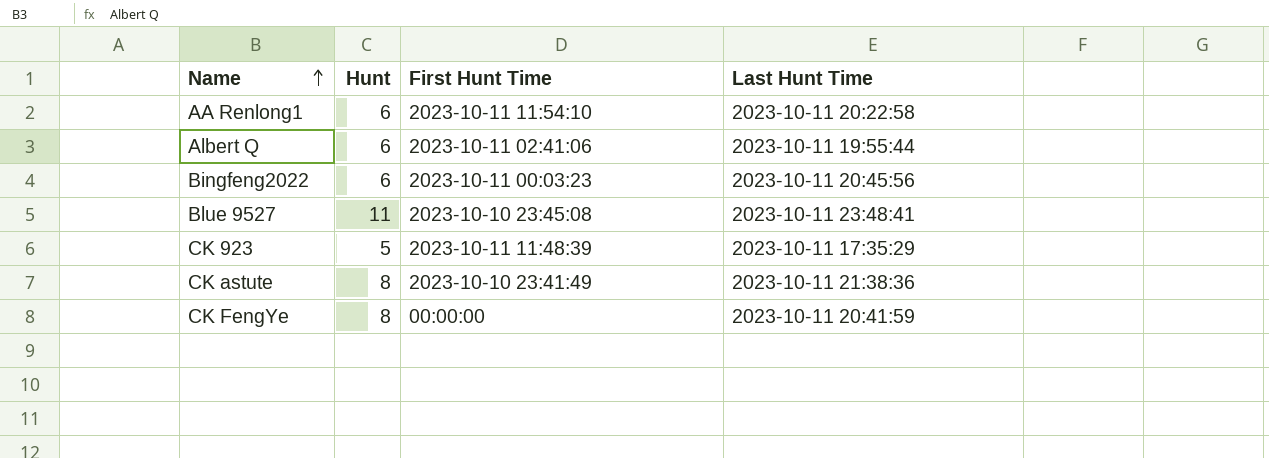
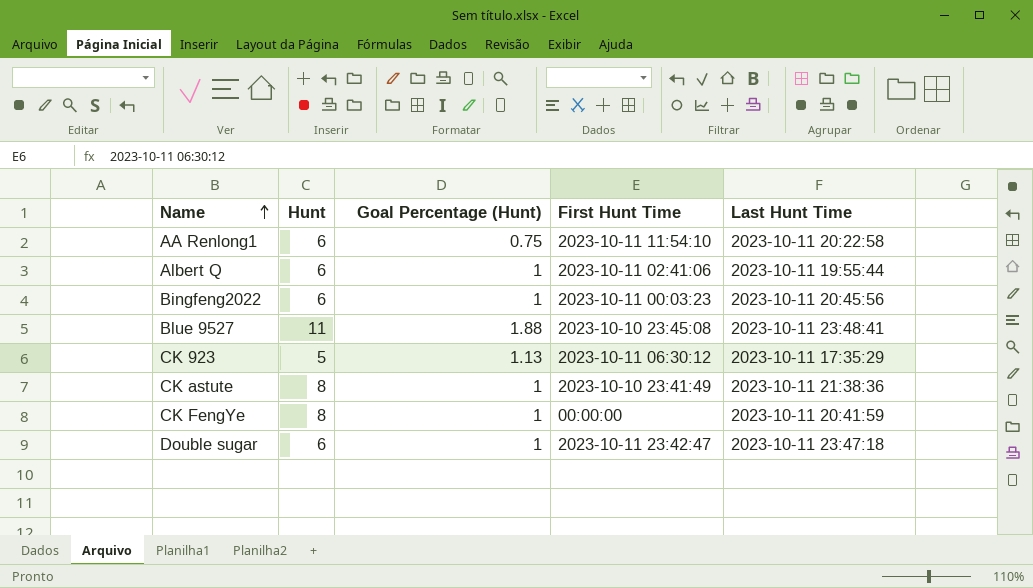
column Goal Percentage (Hunt) | position: none -> 3
CK 923 | First Hunt Time: 2023-10-11 11:48:39 -> 2023-10-11 06:30:12
row Double sugar: none -> 6 | 1 | 2023-10-11 23:42:47 | 2023-10-11 23:47:18

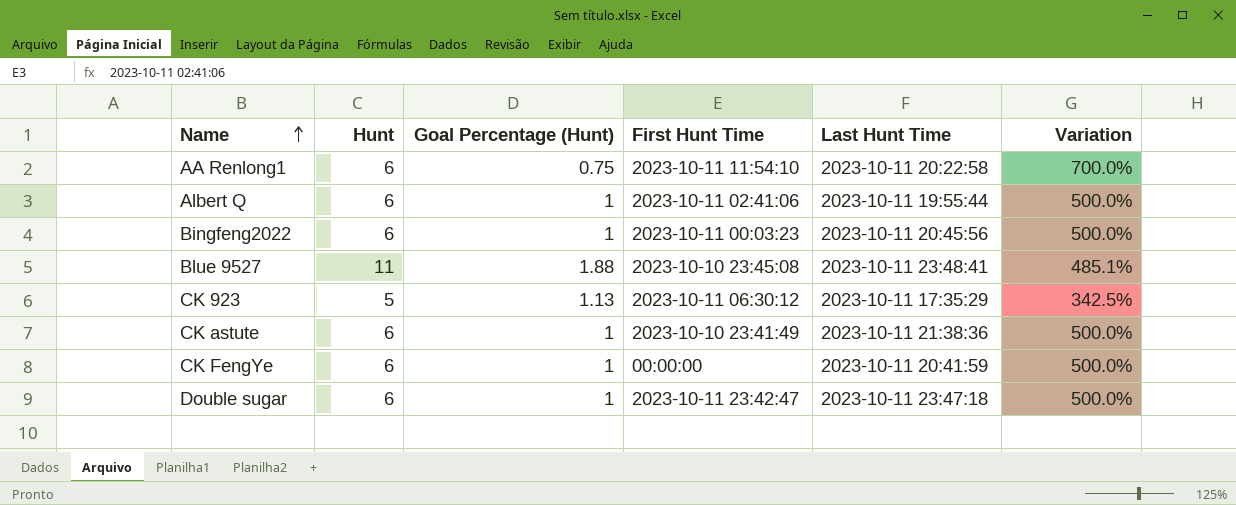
column Variation | formula: none -> ([Hunt] - [Goal Percentage (Hunt)]) / [Goal Percentage (Hunt)]
CK astute | Hunt: 8 -> 6
CK FengYe | Hunt: 8 -> 6

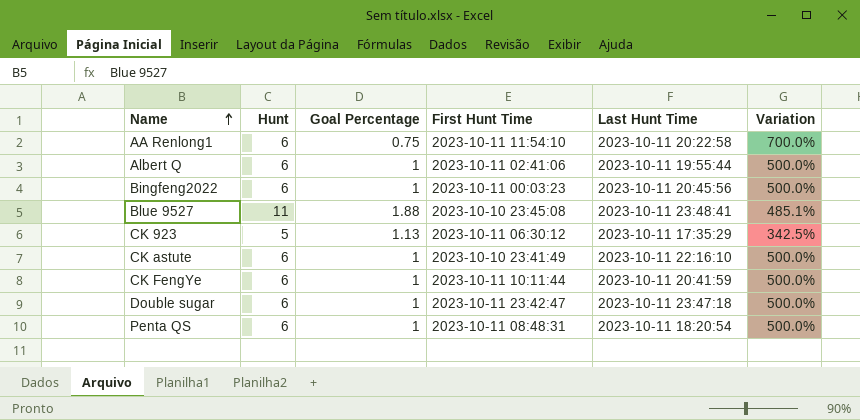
column name: Goal Percentage (Hunt) -> Goal Percentage
CK astute | Last Hunt Time: 2023-10-11 21:38:36 -> 2023-10-11 22:16:10
CK FengYe | First Hunt Time: 00:00:00 -> 2023-10-11 10:11:44
row Penta QS: none -> 6 | 1 | 2023-10-11 08:48:31 | 2023-10-11 18:20:54 | 500.0%

